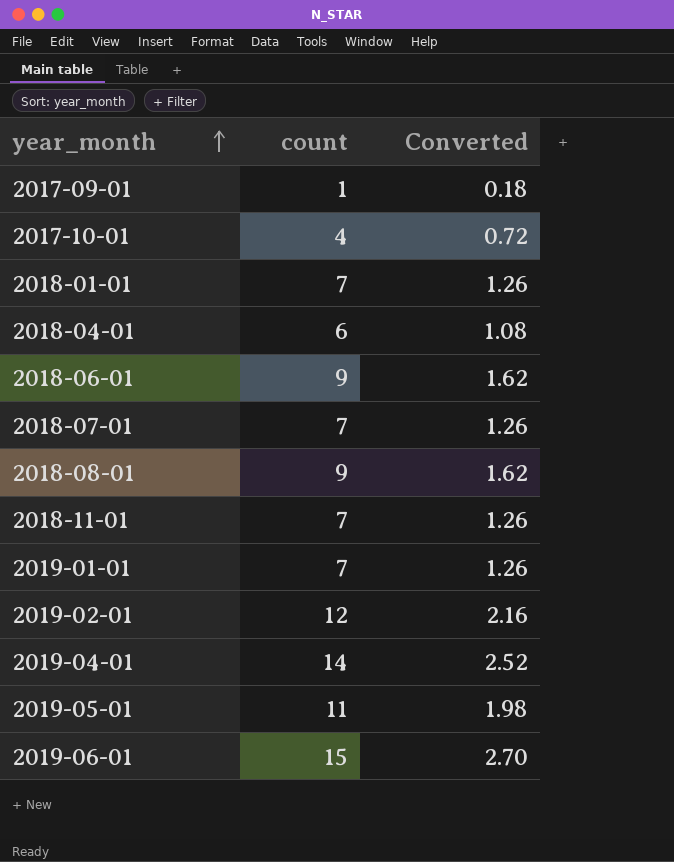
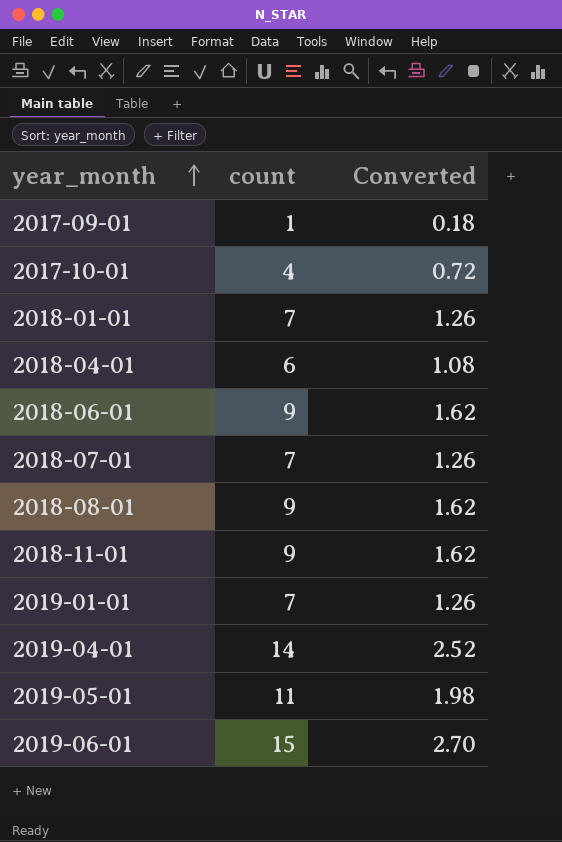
row 2019-02-01: 12 | 2.16 -> none
2018-11-01 | count: 7 -> 9
2018-11-01 | Converted: 1.26 -> 1.62

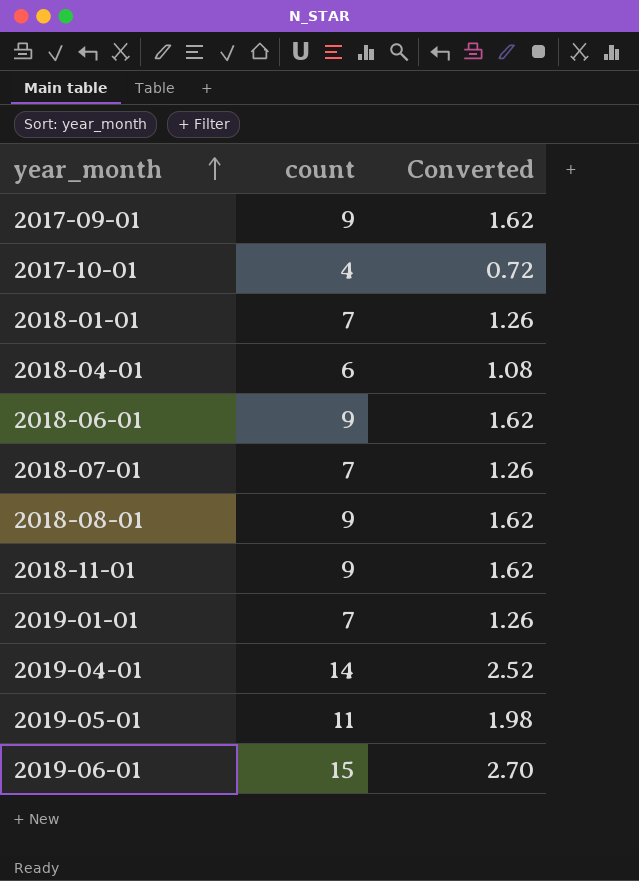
2017-09-01 | count: 1 -> 9
2017-09-01 | Converted: 0.18 -> 1.62

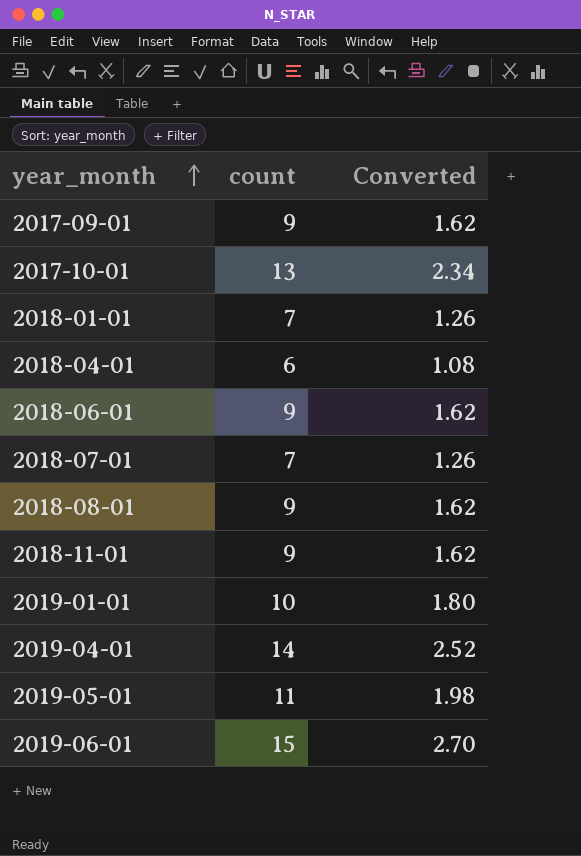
2017-10-01 | count: 4 -> 13
2017-10-01 | Converted: 0.72 -> 2.34
2019-01-01 | count: 7 -> 10
2019-01-01 | Converted: 1.26 -> 1.80

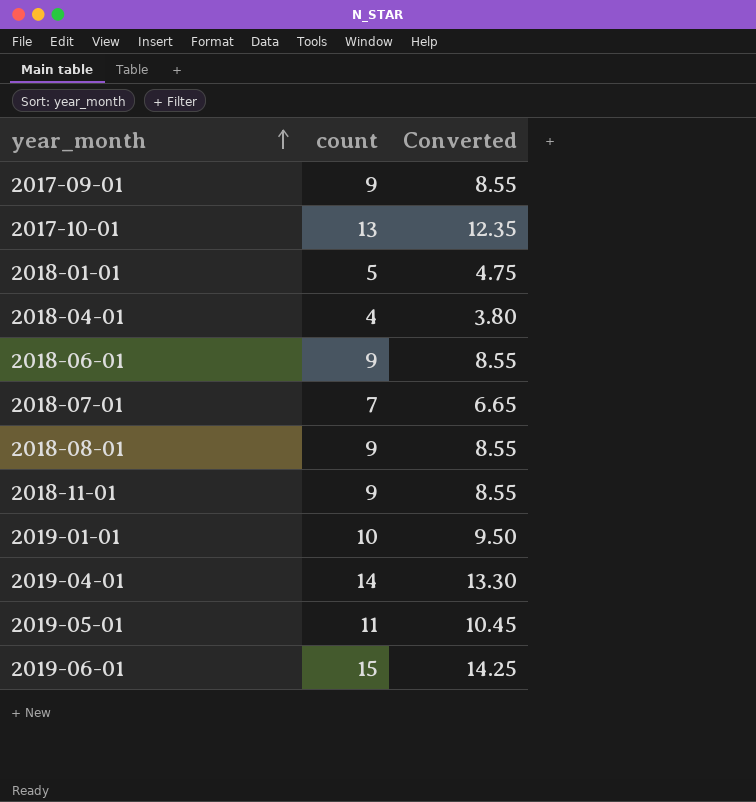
column Converted | formula: [count] * 0.18 -> [count] * 0.95
2018-01-01 | count: 7 -> 5
2018-04-01 | count: 6 -> 4

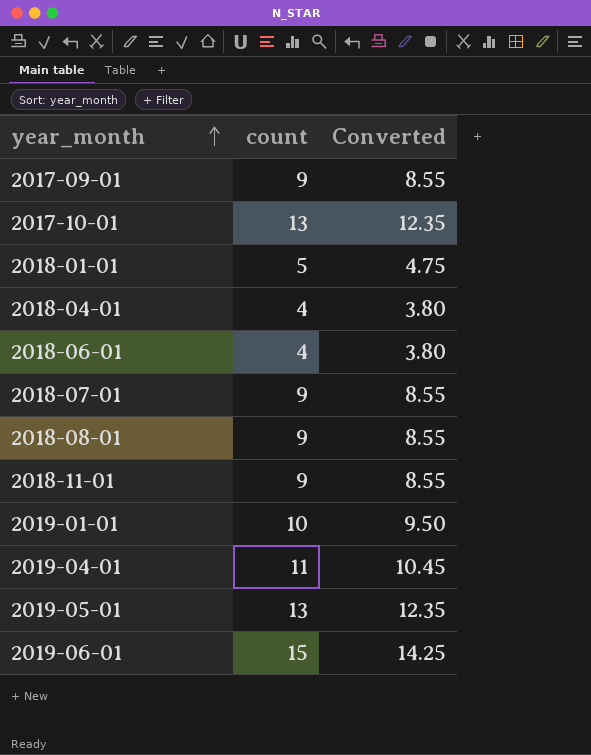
2018-06-01 | count: 9 -> 4
2018-06-01 | Converted: 8.55 -> 3.80
2018-07-01 | count: 7 -> 9
2018-07-01 | Converted: 6.65 -> 8.55
2019-04-01 | count: 14 -> 11
2019-04-01 | Converted: 13.30 -> 10.45
2019-05-01 | count: 11 -> 13
2019-05-01 | Converted: 10.45 -> 12.35

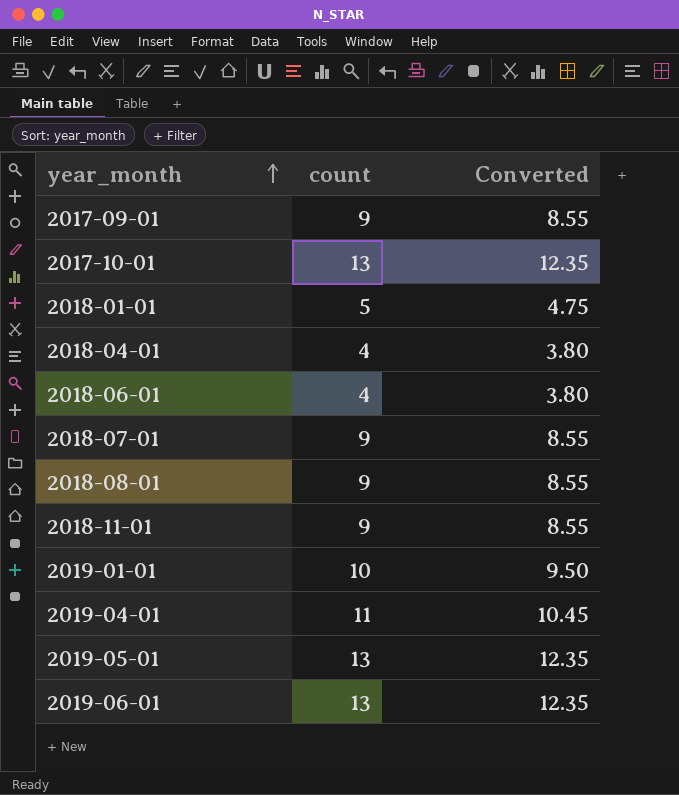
2019-06-01 | count: 15 -> 13
2019-06-01 | Converted: 14.25 -> 12.35

